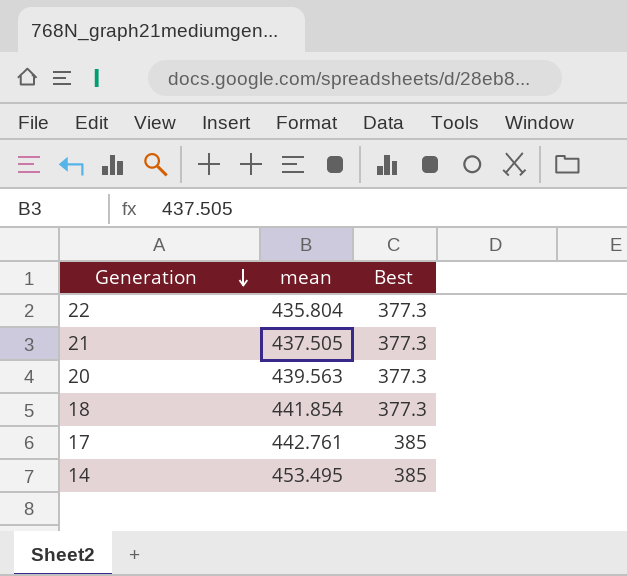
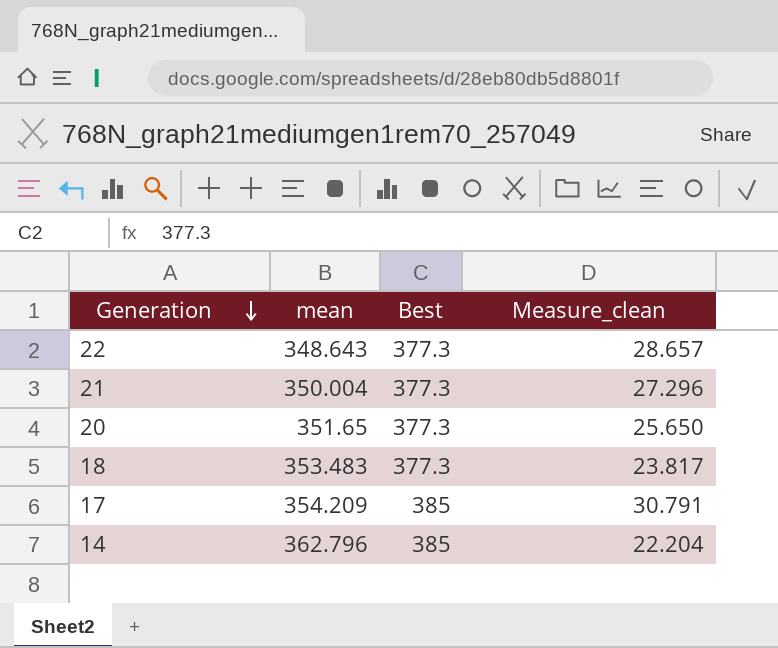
column Measure_clean | formula: none -> [Best] - [mean]
22 | mean: 435.804 -> 348.643
21 | mean: 437.505 -> 350.004
20 | mean: 439.563 -> 351.65
18 | mean: 441.854 -> 353.483
17 | mean: 442.761 -> 354.209
14 | mean: 453.495 -> 362.796

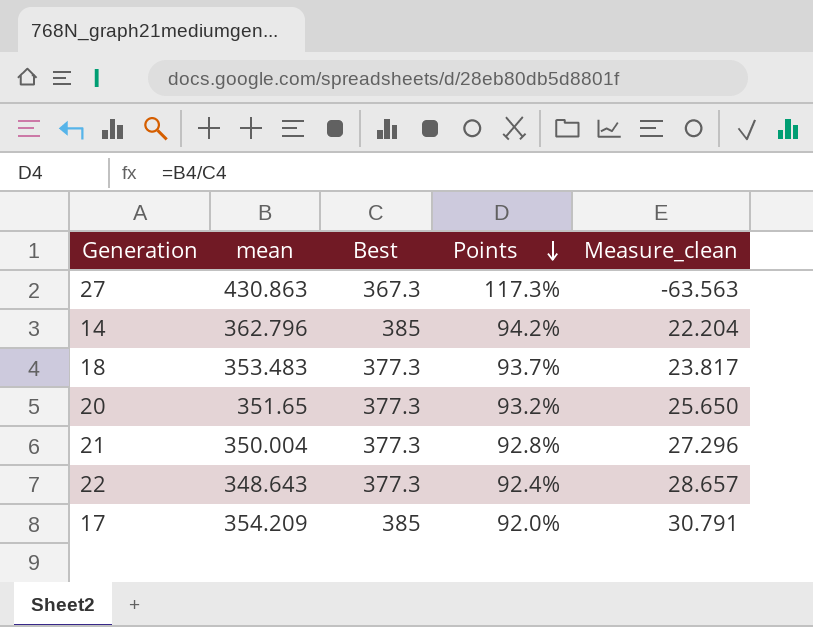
row order: Generation descending -> Points descending
column Points | formula: none -> [mean] / [Best]
row 27: none -> 430.863 | 367.3 | 117.3% | -63.563

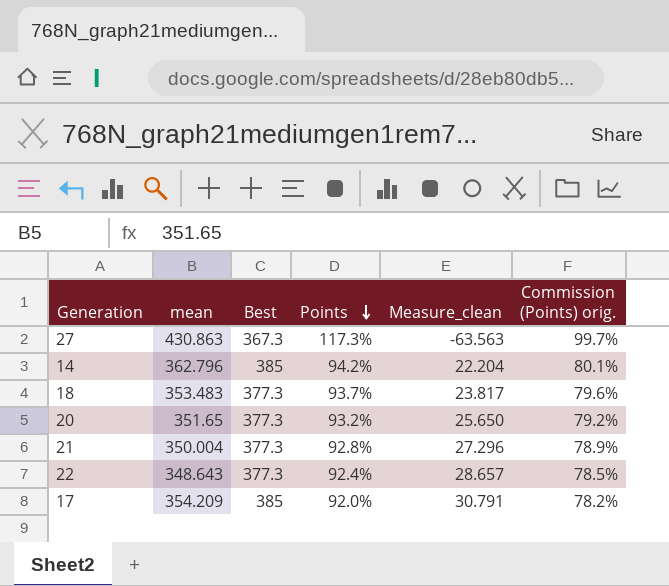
column Commission (Points) orig. | formula: none -> [Points] * 0.85

